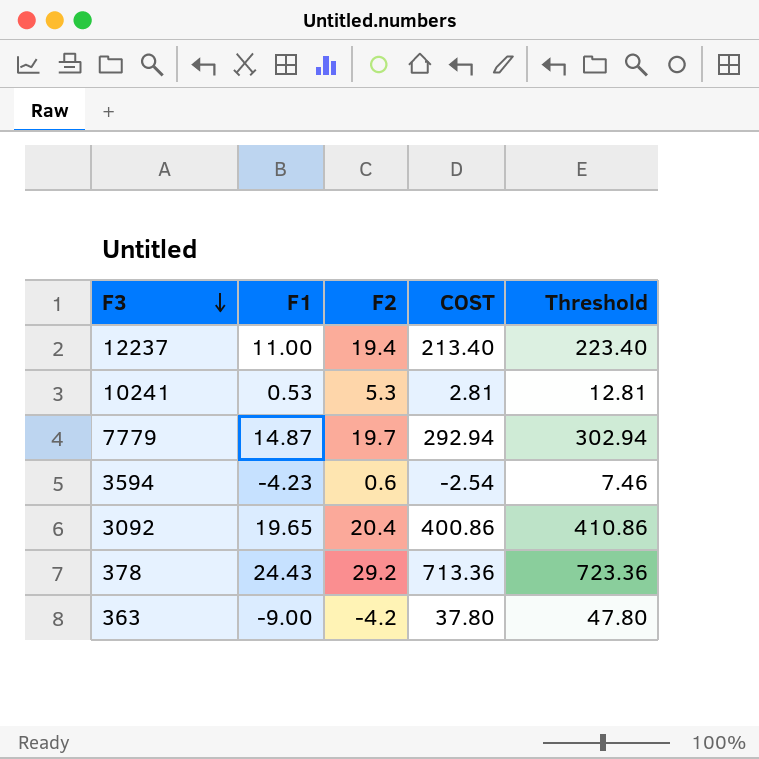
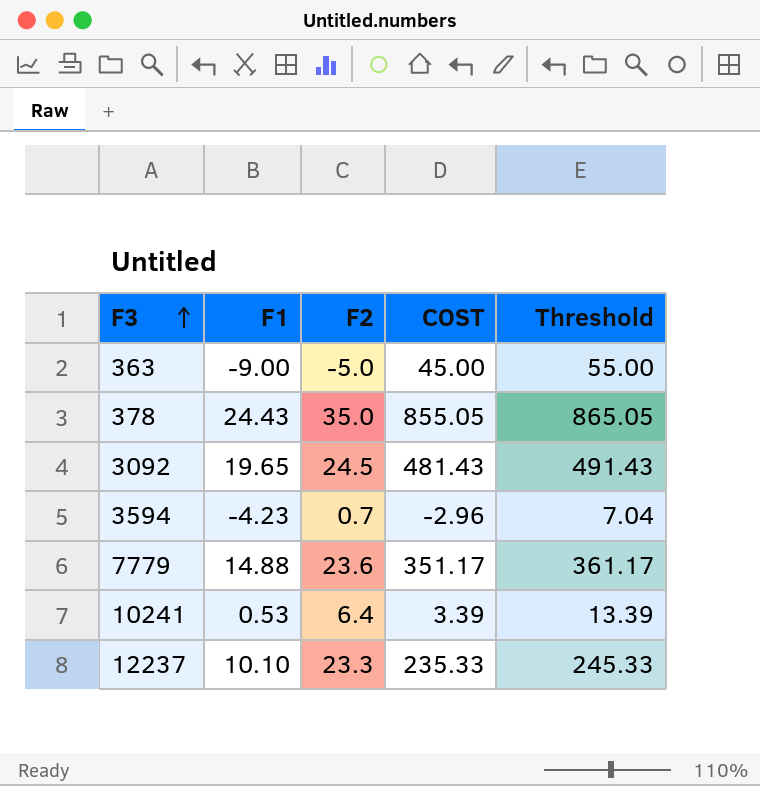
row order: F3 descending -> F3 ascending
363 | F2: -4.2 -> -5.0
363 | COST: 37.80 -> 45.00
363 | Threshold: 47.80 -> 55.00
378 | F2: 29.2 -> 35.0
378 | COST: 713.36 -> 855.05
378 | Threshold: 723.36 -> 865.05
3092 | F2: 20.4 -> 24.5
3092 | COST: 400.86 -> 481.43
3092 | Threshold: 410.86 -> 491.43
3594 | F2: 0.6 -> 0.7
3594 | COST: -2.54 -> -2.96
3594 | Threshold: 7.46 -> 7.04
7779 | F1: 14.87 -> 14.88
7779 | F2: 19.7 -> 23.6
7779 | COST: 292.94 -> 351.17
7779 | Threshold: 302.94 -> 361.17
10241 | F2: 5.3 -> 6.4
10241 | COST: 2.81 -> 3.39
10241 | Threshold: 12.81 -> 13.39
12237 | F1: 11.00 -> 10.10
12237 | F2: 19.4 -> 23.3
12237 | COST: 213.40 -> 235.33
12237 | Threshold: 223.40 -> 245.33

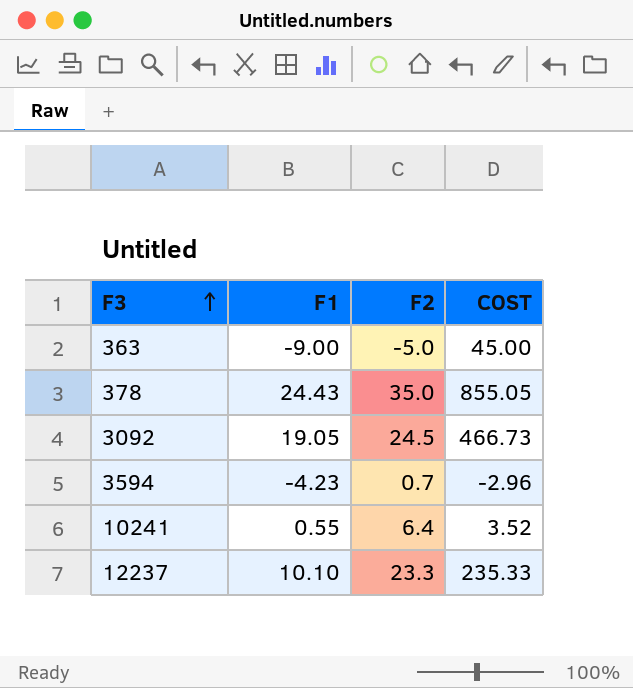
column Threshold | formula: [COST] + 10 -> none
row 7779: 14.88 | 23.6 | 351.17 | 361.17 -> none
3092 | F1: 19.65 -> 19.05
3092 | COST: 481.43 -> 466.73
10241 | F1: 0.53 -> 0.55
10241 | COST: 3.39 -> 3.52

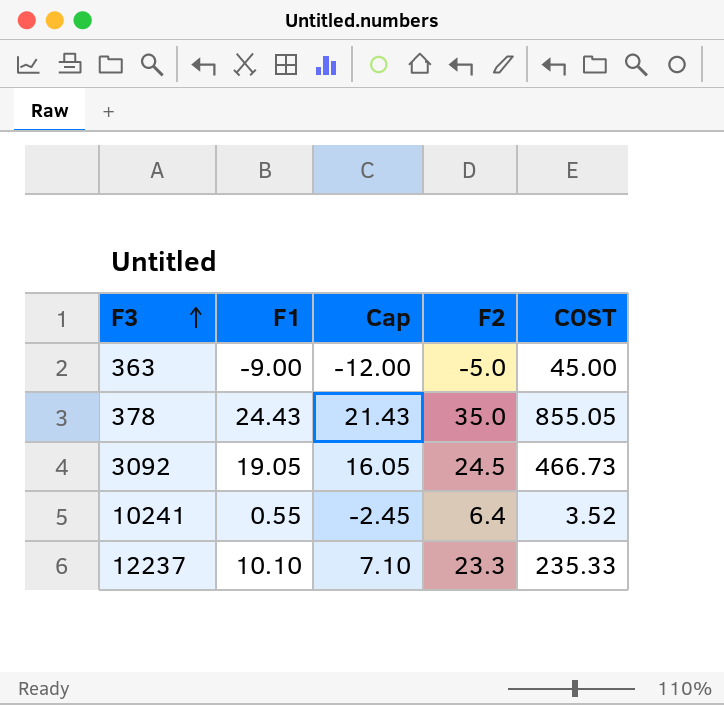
column Cap | formula: none -> [F1] - 3
row 3594: -4.23 | 0.7 | -2.96 -> none

